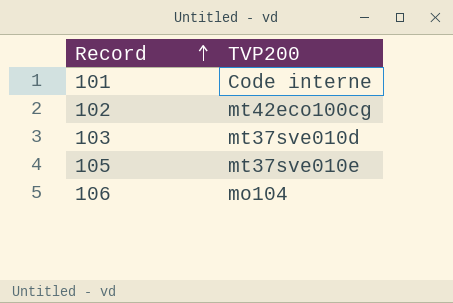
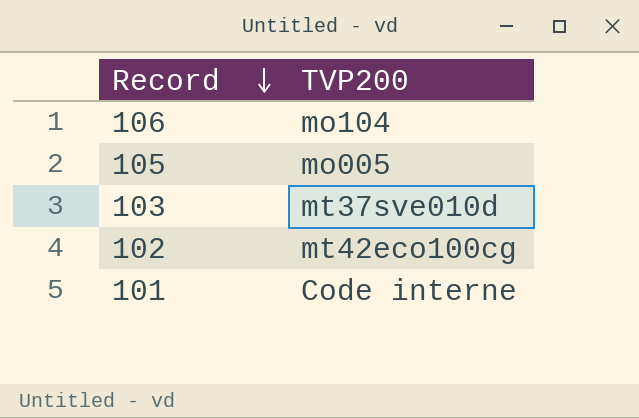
row order: Record ascending -> Record descending
105 | TVP200: mt37sve010e -> mo005

